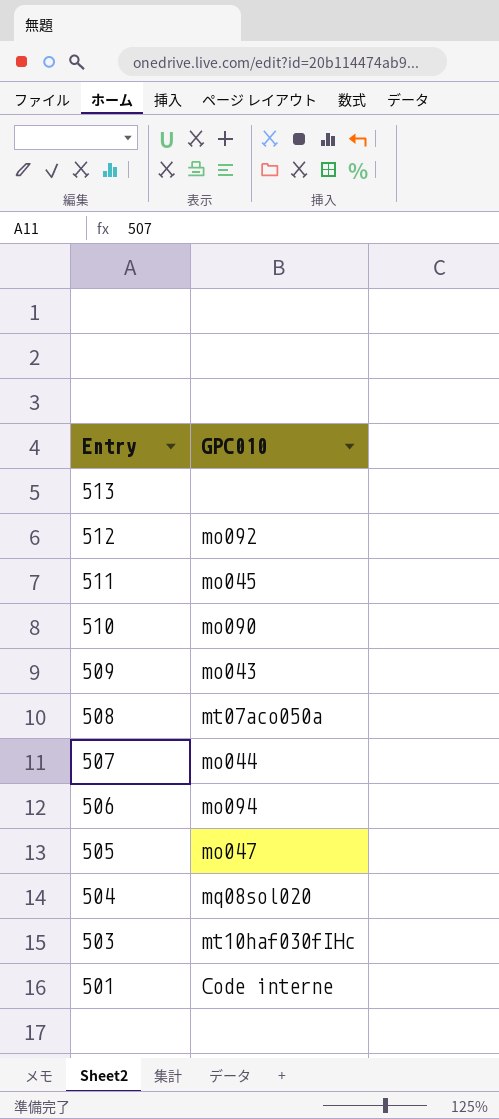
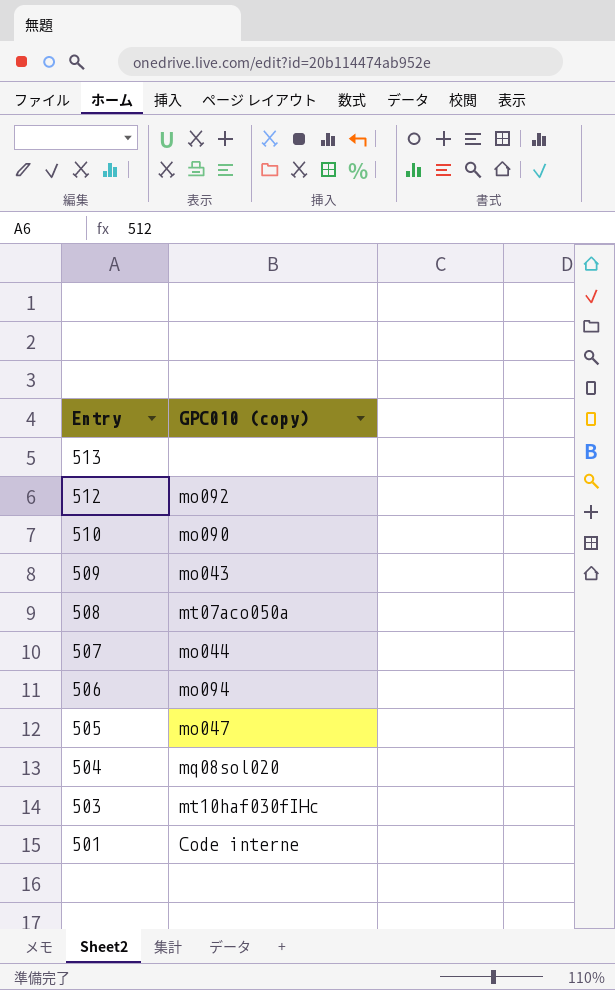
column name: GPC010 -> GPC010 (copy)
row 511: mo045 -> none

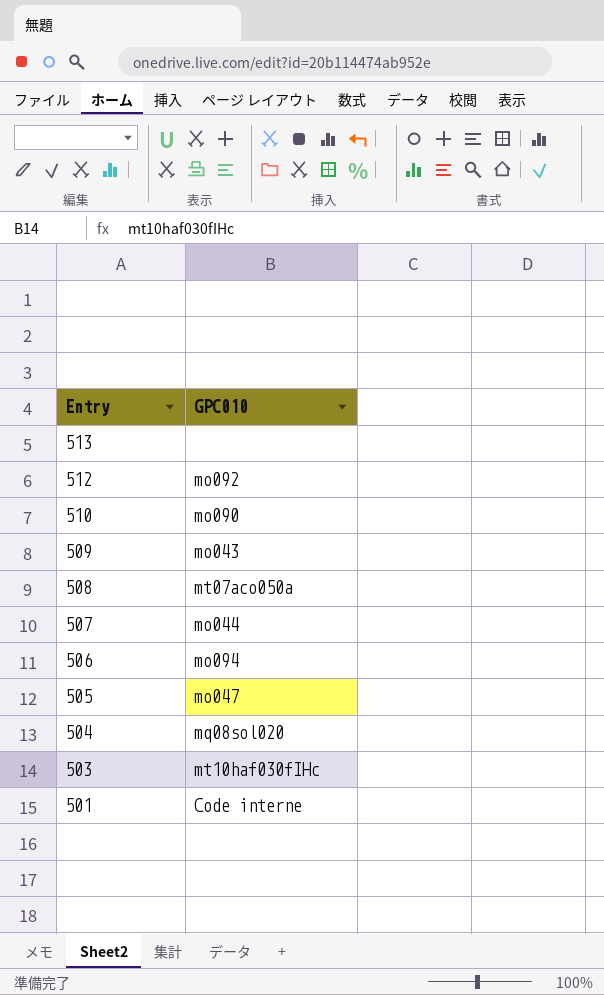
column name: GPC010 (copy) -> GPC010

